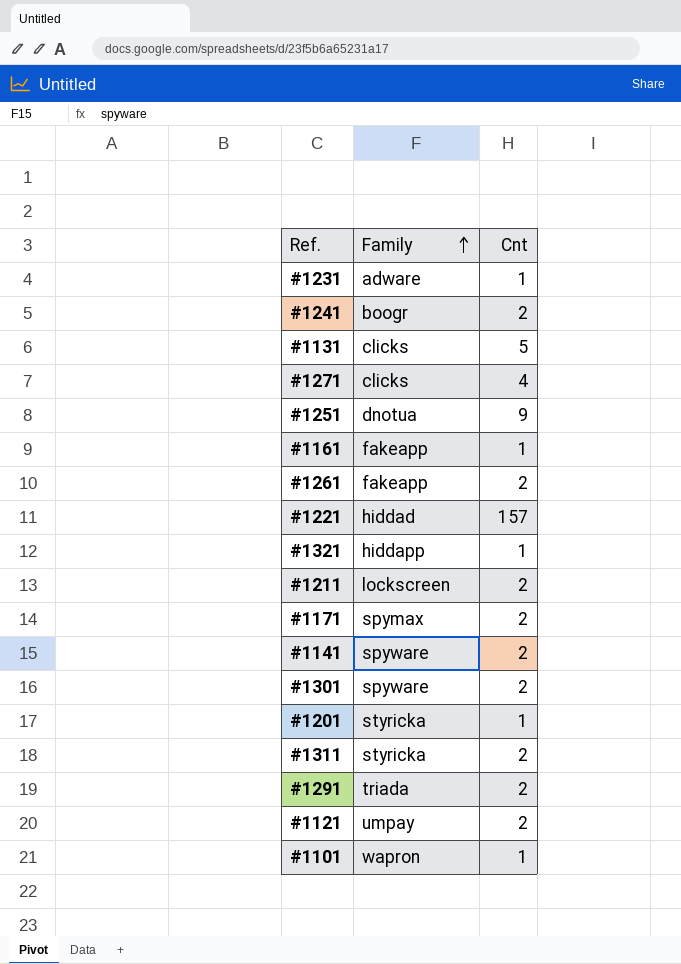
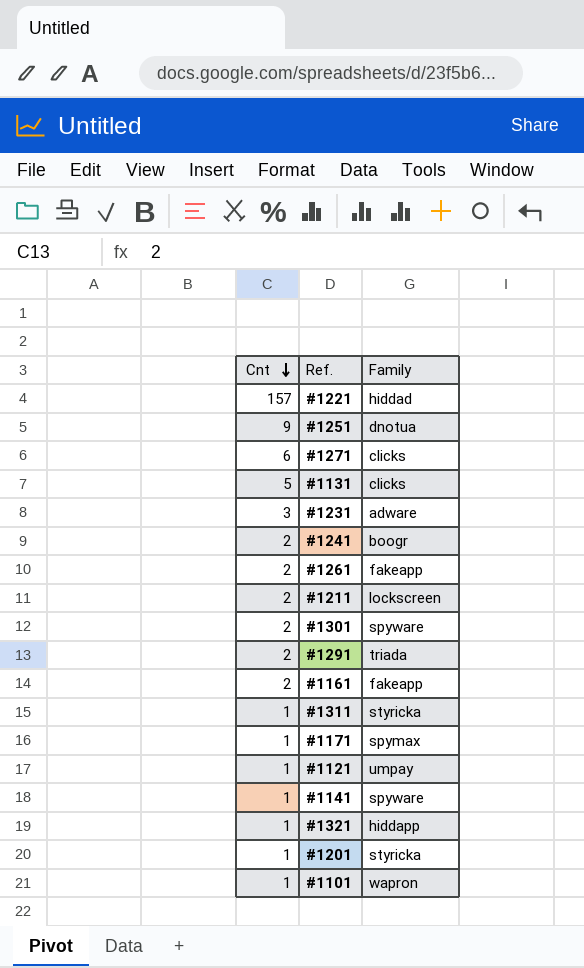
row order: Family ascending -> Cnt descending
column Cnt | position: 3 -> 1
#1271 | Cnt: 4 -> 6
#1231 | Cnt: 1 -> 3
#1161 | Cnt: 1 -> 2
#1311 | Cnt: 2 -> 1
#1171 | Cnt: 2 -> 1
#1121 | Cnt: 2 -> 1
#1141 | Cnt: 2 -> 1

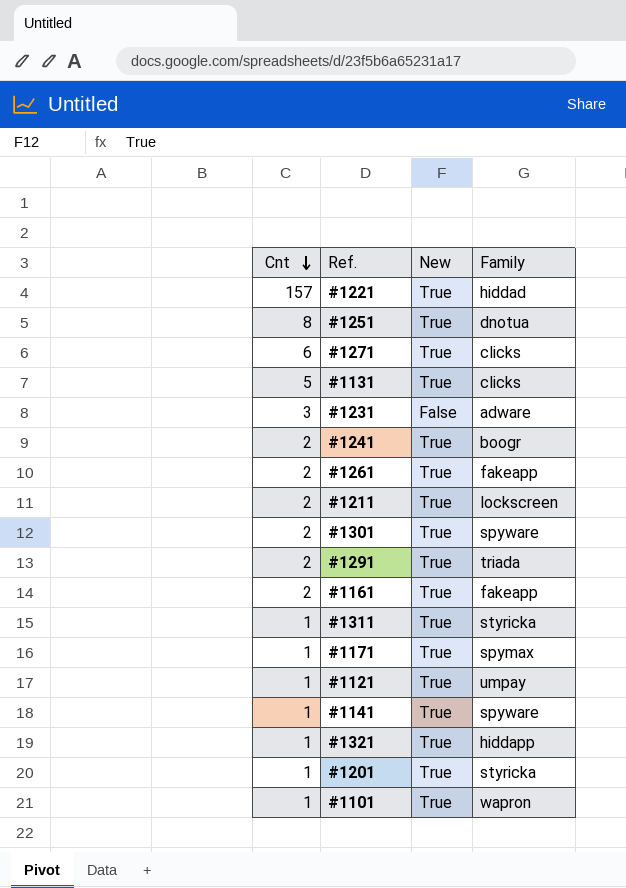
column New | position: none -> 3
#1251 | Cnt: 9 -> 8

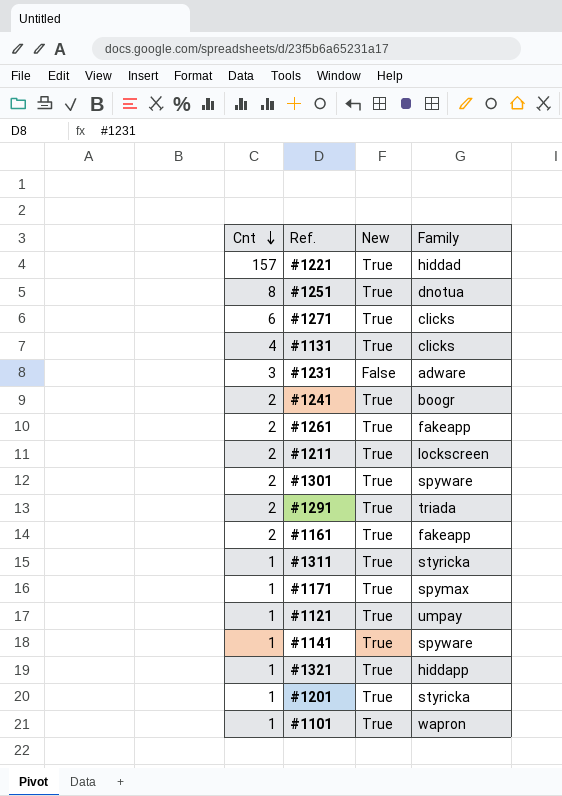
#1131 | Cnt: 5 -> 4

